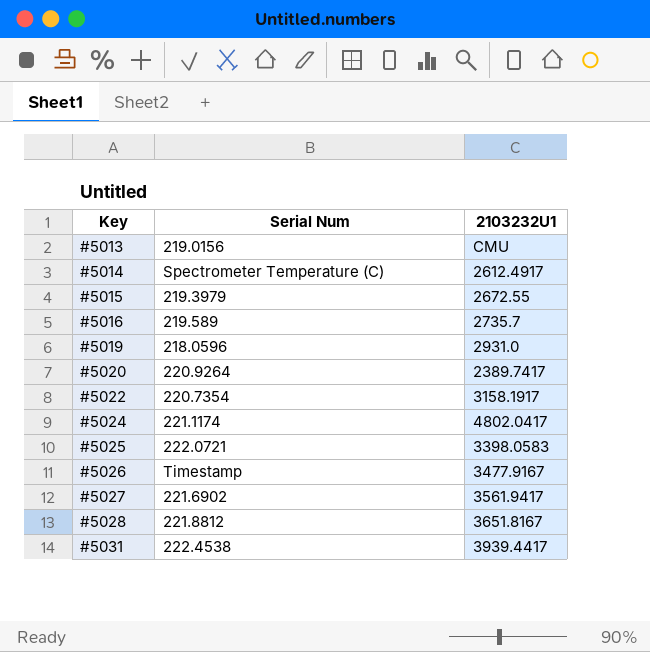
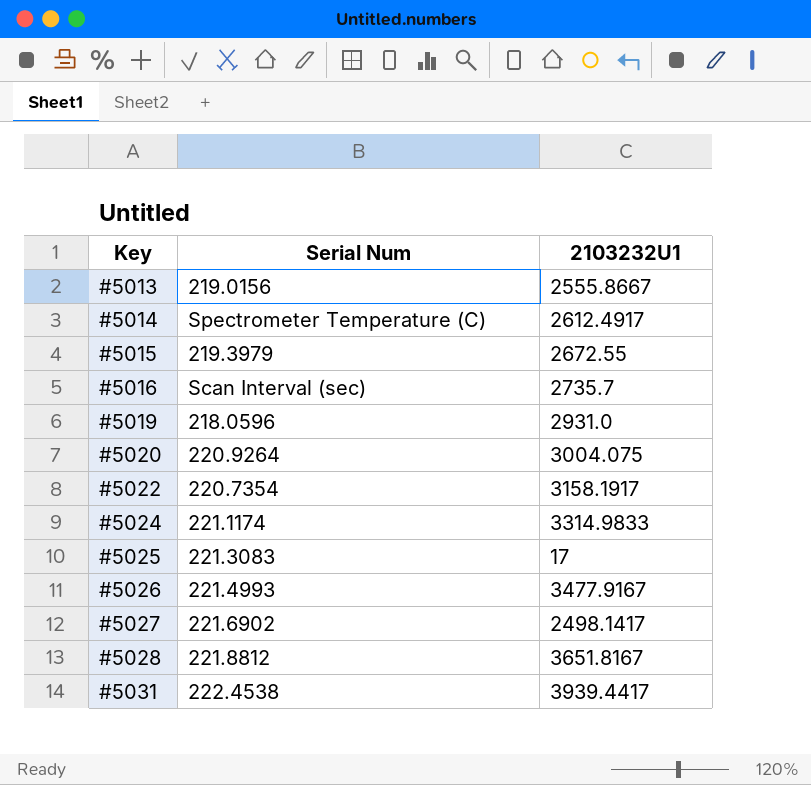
#5013 | 2103232U1: CMU -> 2555.8667
#5016 | Serial Num: 219.589 -> Scan Interval (sec)
#5020 | 2103232U1: 2389.7417 -> 3004.075
#5024 | 2103232U1: 4802.0417 -> 3314.9833
#5025 | Serial Num: 222.0721 -> 221.3083
#5025 | 2103232U1: 3398.0583 -> 17
#5026 | Serial Num: Timestamp -> 221.4993
#5027 | 2103232U1: 3561.9417 -> 2498.1417

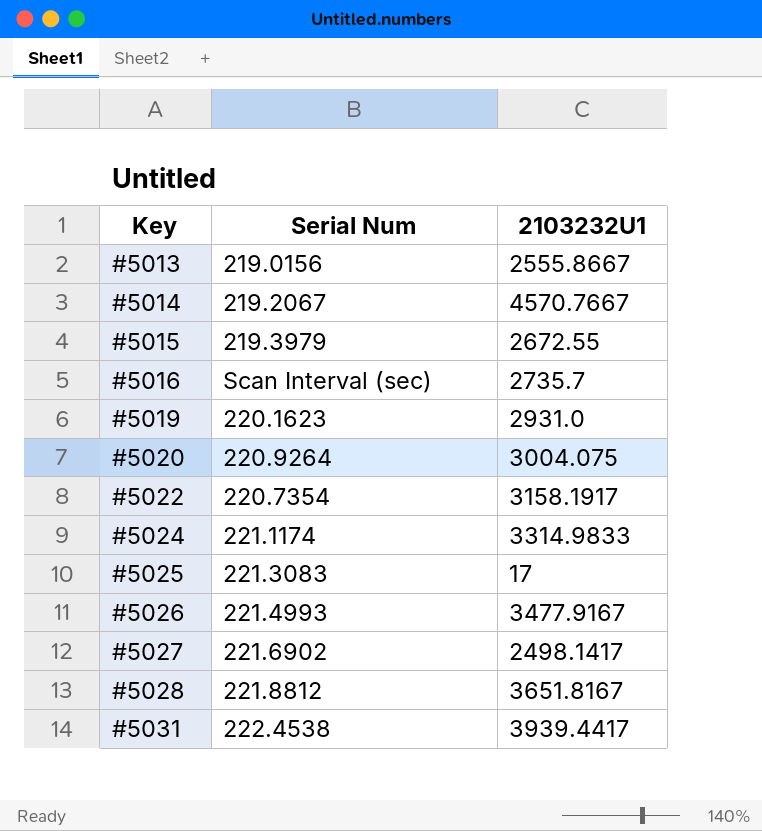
#5014 | Serial Num: Spectrometer Temperature (C) -> 219.2067
#5014 | 2103232U1: 2612.4917 -> 4570.7667
#5019 | Serial Num: 218.0596 -> 220.1623

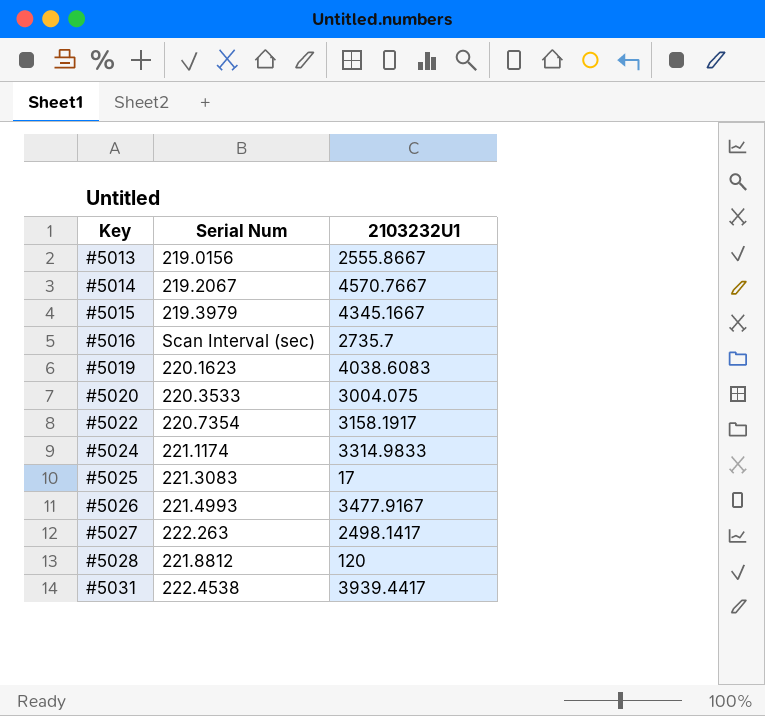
#5015 | 2103232U1: 2672.55 -> 4345.1667
#5019 | 2103232U1: 2931.0 -> 4038.6083
#5020 | Serial Num: 220.9264 -> 220.3533
#5027 | Serial Num: 221.6902 -> 222.263
#5028 | 2103232U1: 3651.8167 -> 120

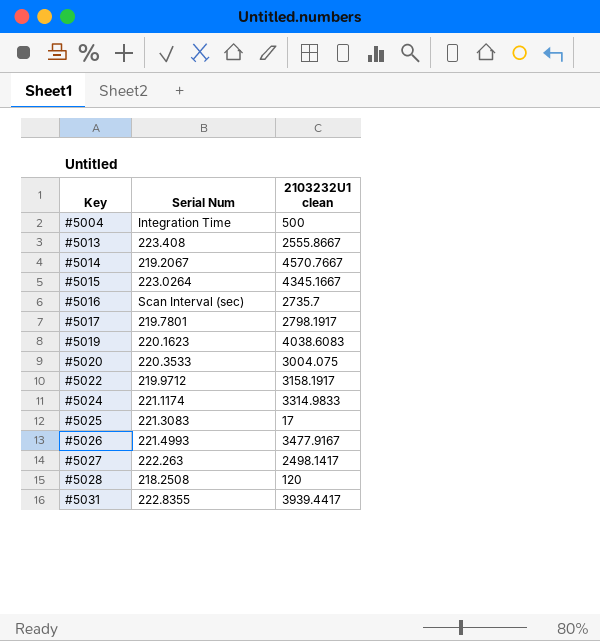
column name: 2103232U1 -> 2103232U1 clean
row #5004: none -> Integration Time | 500
#5013 | Serial Num: 219.0156 -> 223.408
#5015 | Serial Num: 219.3979 -> 223.0264
row #5017: none -> 219.7801 | 2798.1917
#5022 | Serial Num: 220.7354 -> 219.9712
#5028 | Serial Num: 221.8812 -> 218.2508
#5031 | Serial Num: 222.4538 -> 222.8355

